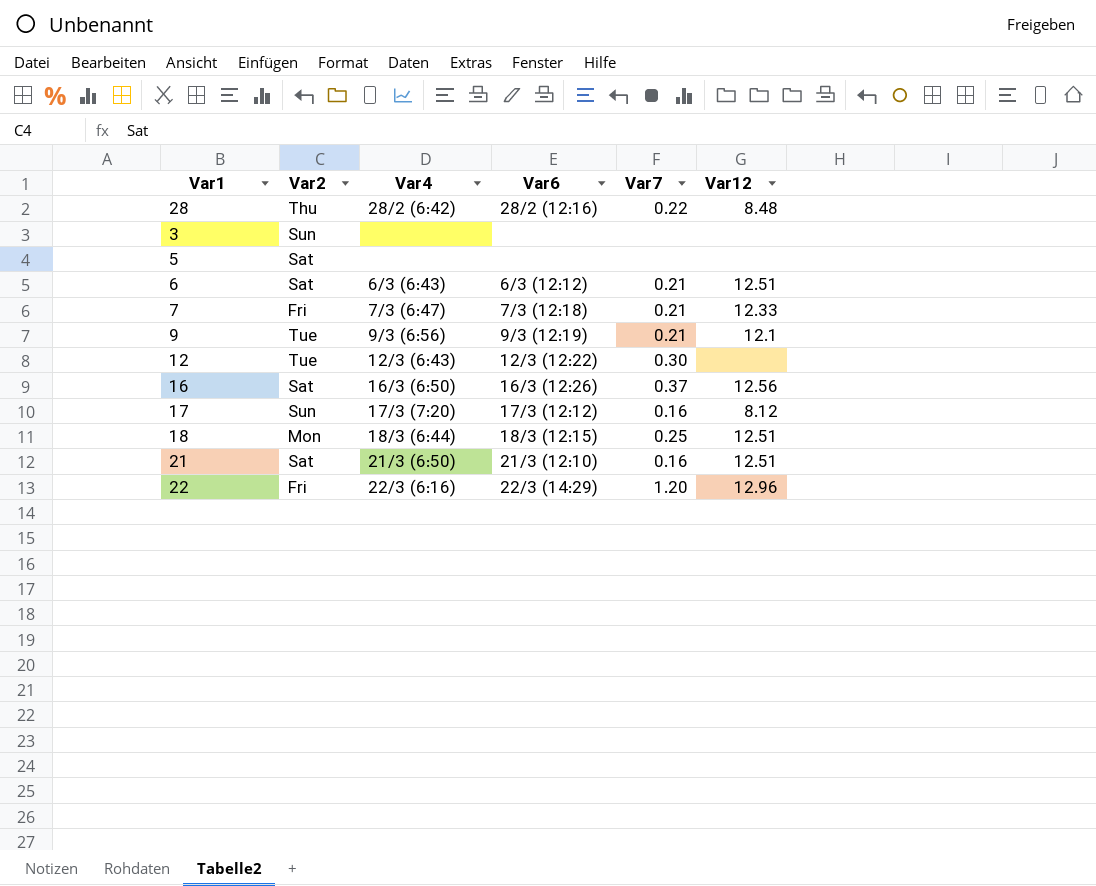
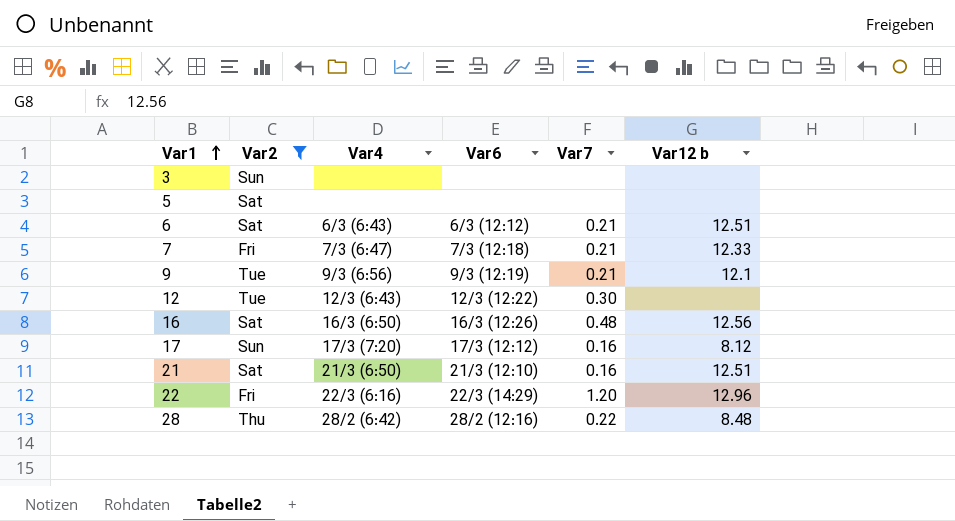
filter: none -> Var2 != Mon
row order: none -> Var1 ascending
column name: Var12 -> Var12 b
16 | Var7: 0.37 -> 0.48

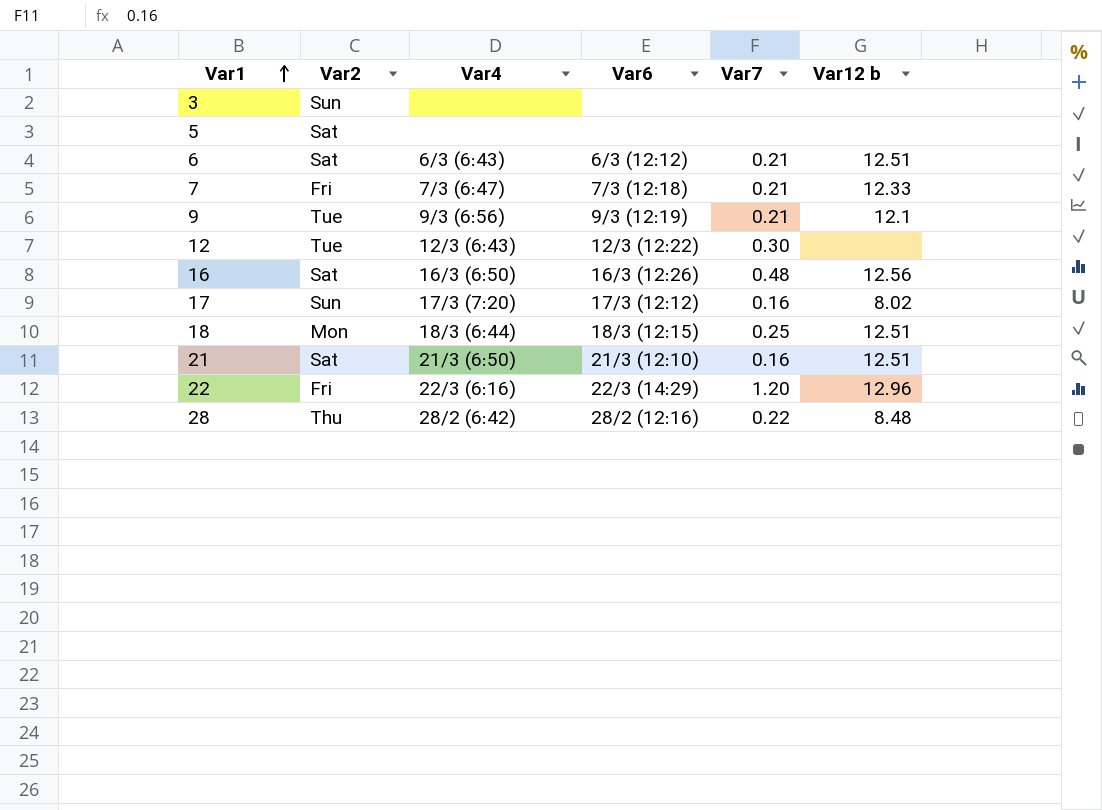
filter: Var2 != Mon -> none
17 | Var12 b: 8.12 -> 8.02

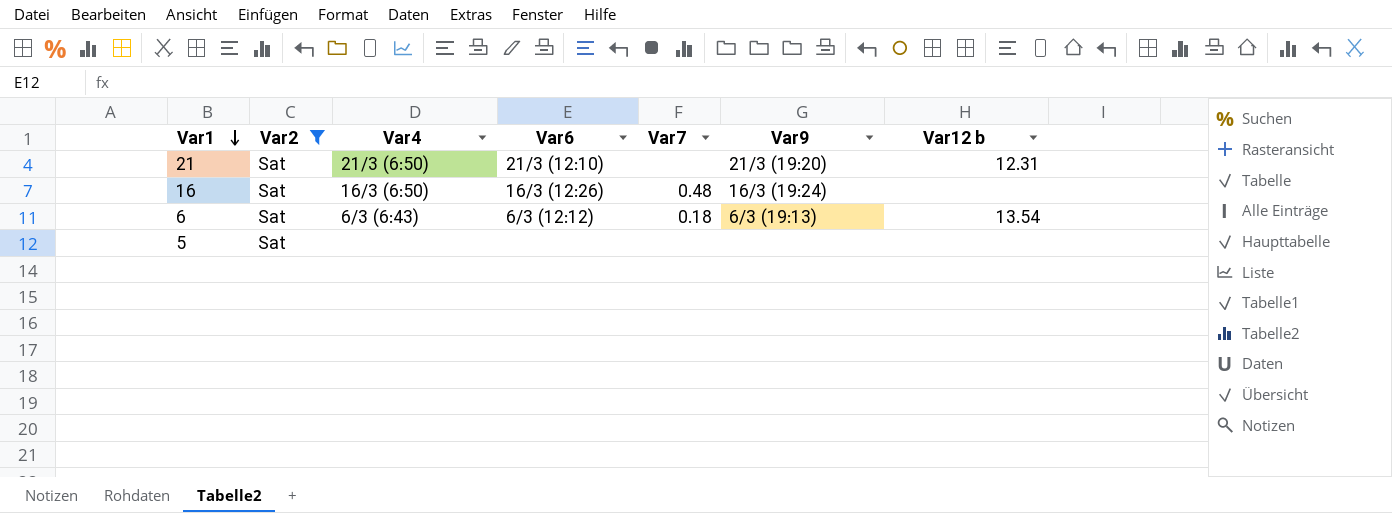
filter: none -> Var2 = Sat
row order: Var1 ascending -> Var1 descending
column Var9 | position: none -> 6
21 | Var7: 0.16 -> none
21 | Var12 b: 12.51 -> 12.31
16 | Var12 b: 12.56 -> none
6 | Var7: 0.21 -> 0.18
6 | Var12 b: 12.51 -> 13.54

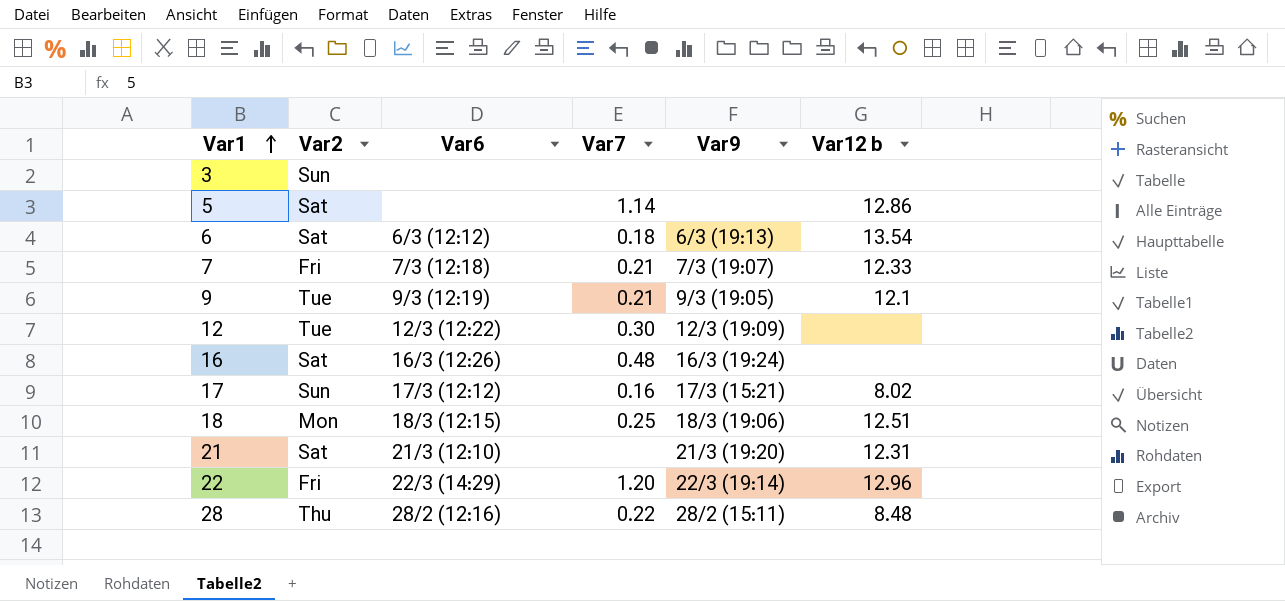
filter: Var2 = Sat -> none
row order: Var1 descending -> Var1 ascending
column Var4 | position: 3 -> none
5 | Var7: none -> 1.14
5 | Var12 b: none -> 12.86

